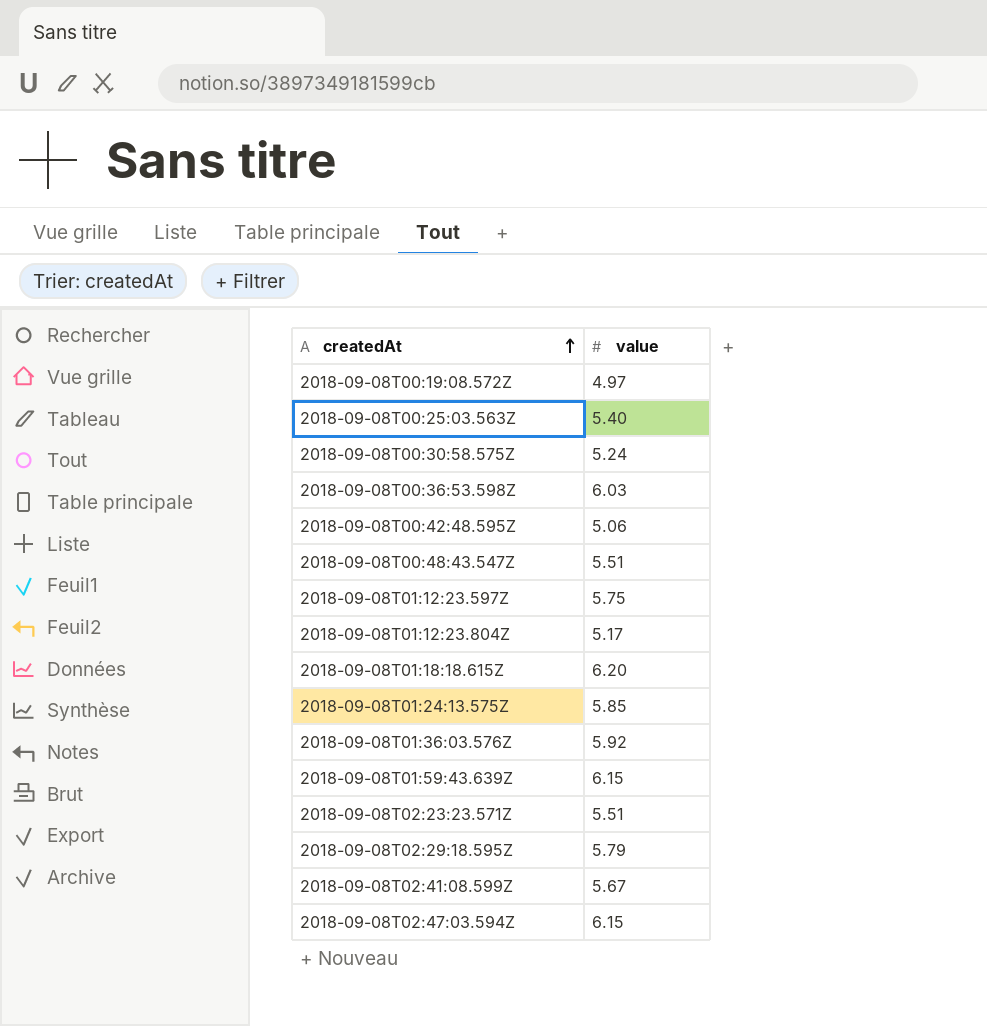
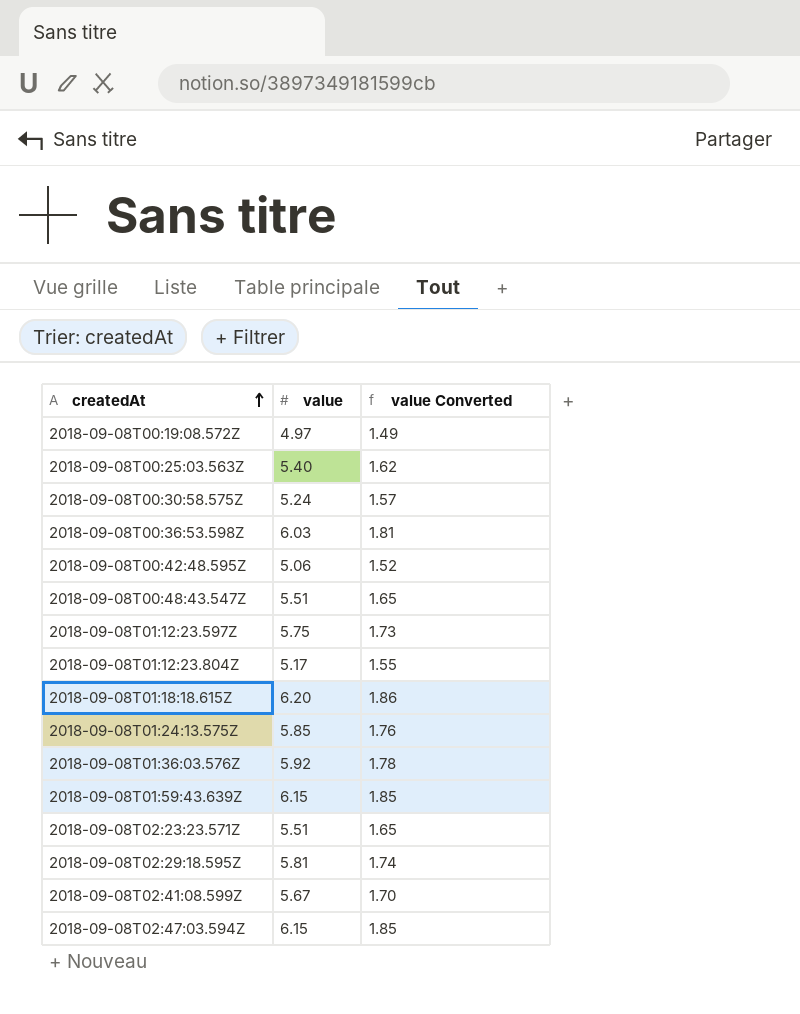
column value Converted | formula: none -> [value] * 0.3
2018-09-08T02:29:18.595Z | value: 5.79 -> 5.81

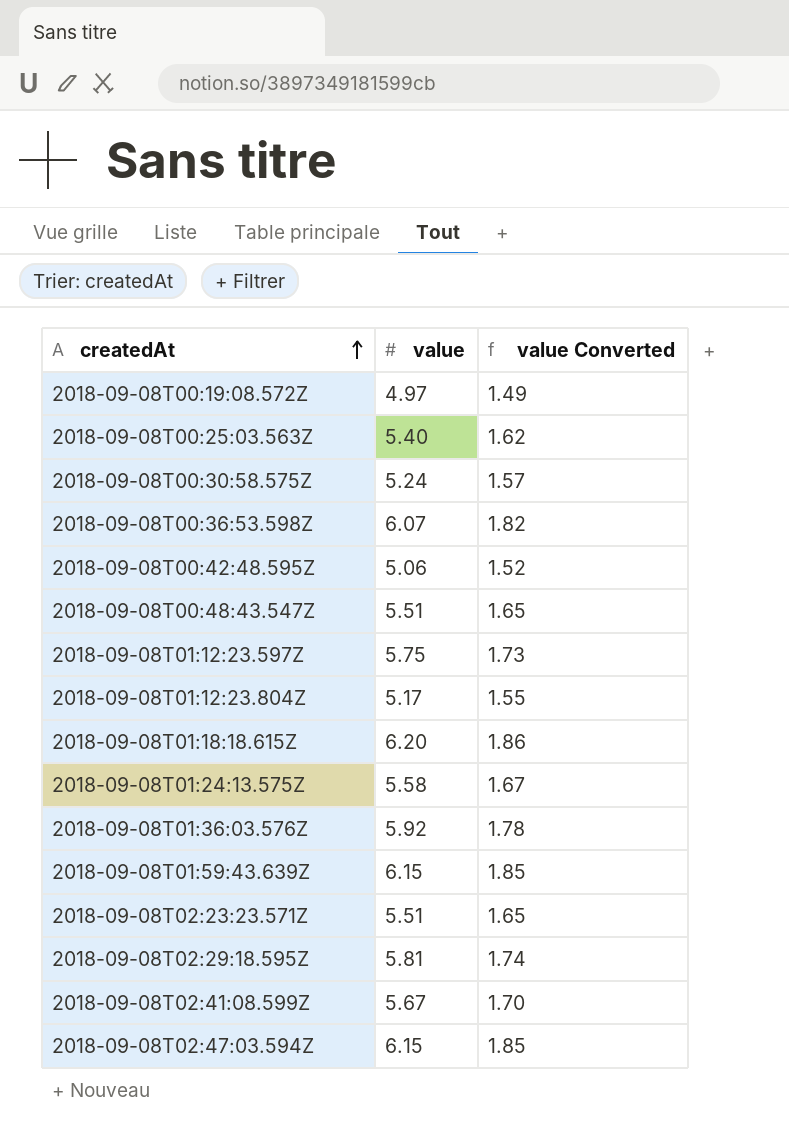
2018-09-08T00:36:53.598Z | value: 6.03 -> 6.07
2018-09-08T00:36:53.598Z | value Converted: 1.81 -> 1.82
2018-09-08T01:24:13.575Z | value: 5.85 -> 5.58
2018-09-08T01:24:13.575Z | value Converted: 1.76 -> 1.67

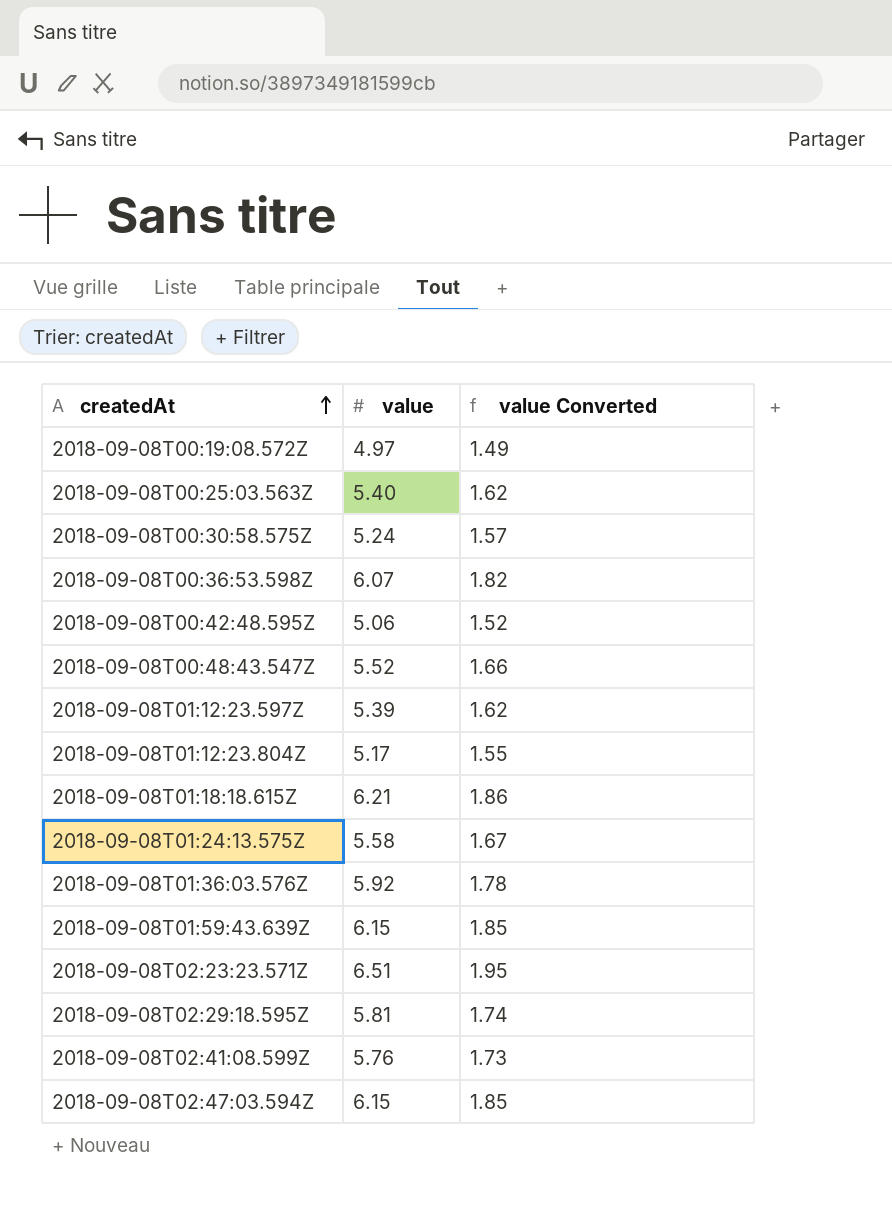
2018-09-08T00:48:43.547Z | value: 5.51 -> 5.52
2018-09-08T00:48:43.547Z | value Converted: 1.65 -> 1.66
2018-09-08T01:12:23.597Z | value: 5.75 -> 5.39
2018-09-08T01:12:23.597Z | value Converted: 1.73 -> 1.62
2018-09-08T01:18:18.615Z | value: 6.20 -> 6.21
2018-09-08T02:23:23.571Z | value: 5.51 -> 6.51
2018-09-08T02:23:23.571Z | value Converted: 1.65 -> 1.95
2018-09-08T02:41:08.599Z | value: 5.67 -> 5.76
2018-09-08T02:41:08.599Z | value Converted: 1.70 -> 1.73

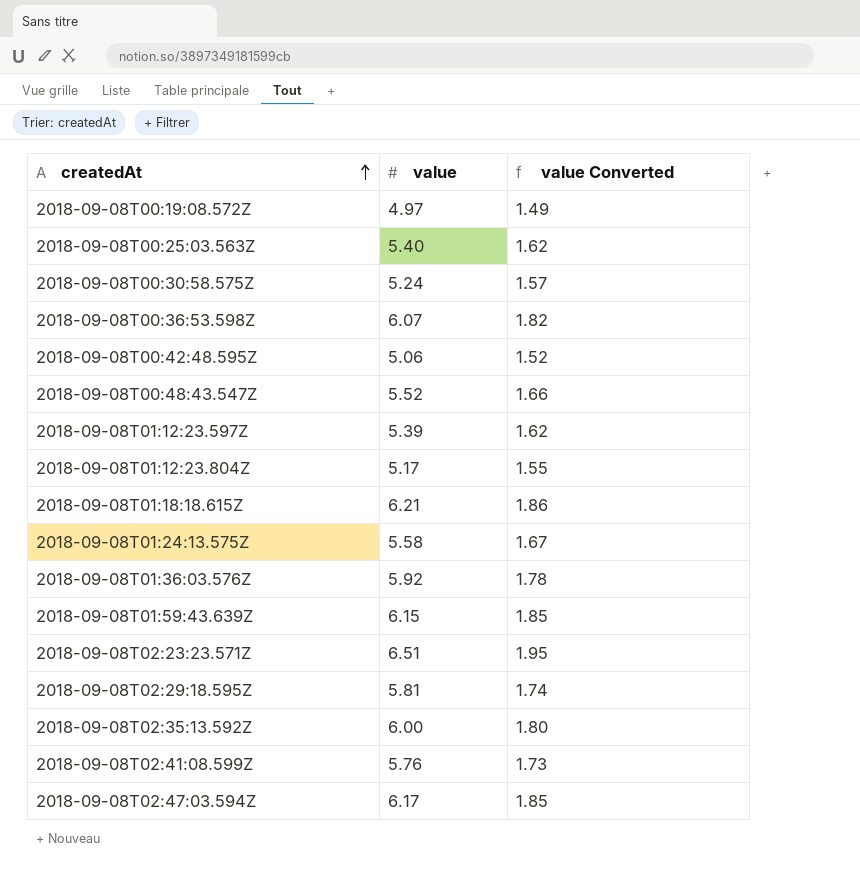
row 2018-09-08T02:35:13.592Z: none -> 6.00 | 1.80
2018-09-08T02:47:03.594Z | value: 6.15 -> 6.17

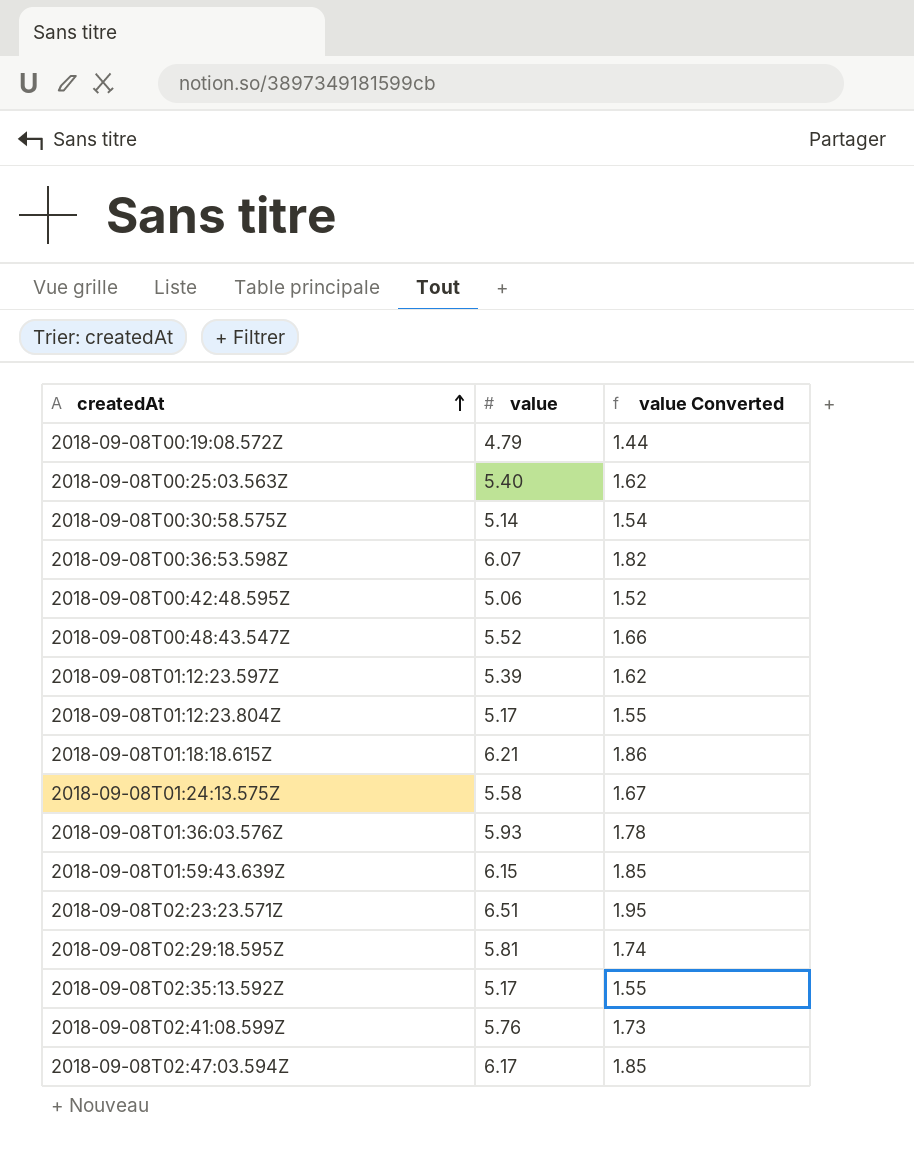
2018-09-08T00:19:08.572Z | value: 4.97 -> 4.79
2018-09-08T00:19:08.572Z | value Converted: 1.49 -> 1.44
2018-09-08T00:30:58.575Z | value: 5.24 -> 5.14
2018-09-08T00:30:58.575Z | value Converted: 1.57 -> 1.54
2018-09-08T01:36:03.576Z | value: 5.92 -> 5.93
2018-09-08T02:35:13.592Z | value: 6.00 -> 5.17
2018-09-08T02:35:13.592Z | value Converted: 1.80 -> 1.55

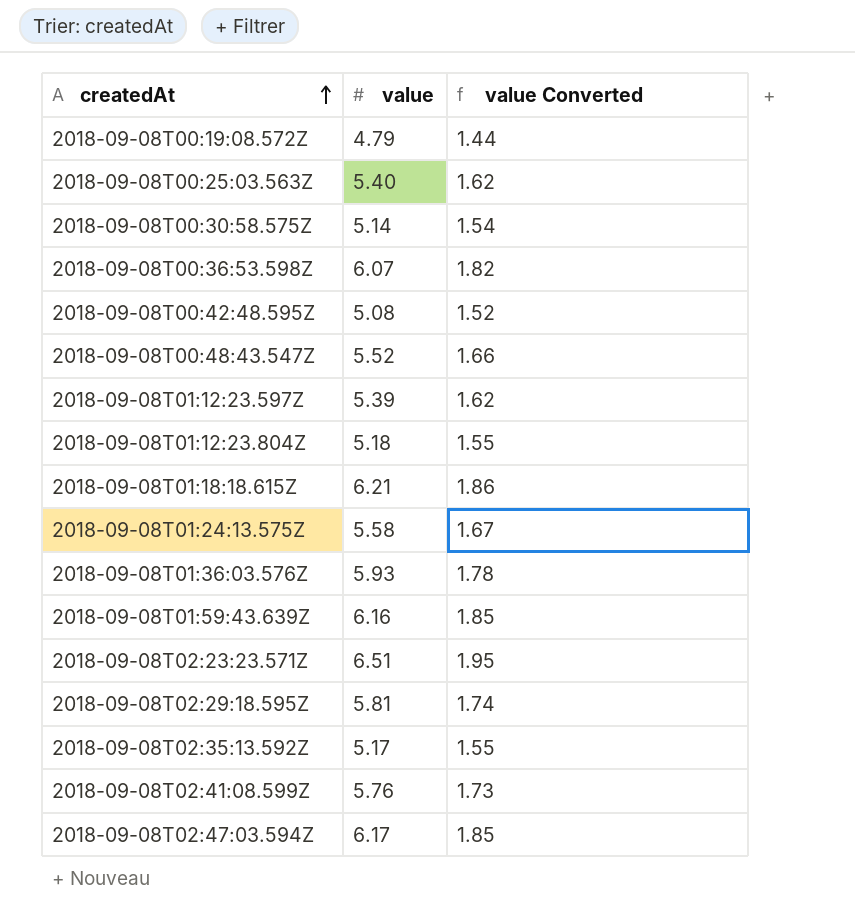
2018-09-08T00:42:48.595Z | value: 5.06 -> 5.08
2018-09-08T01:12:23.804Z | value: 5.17 -> 5.18
2018-09-08T01:59:43.639Z | value: 6.15 -> 6.16

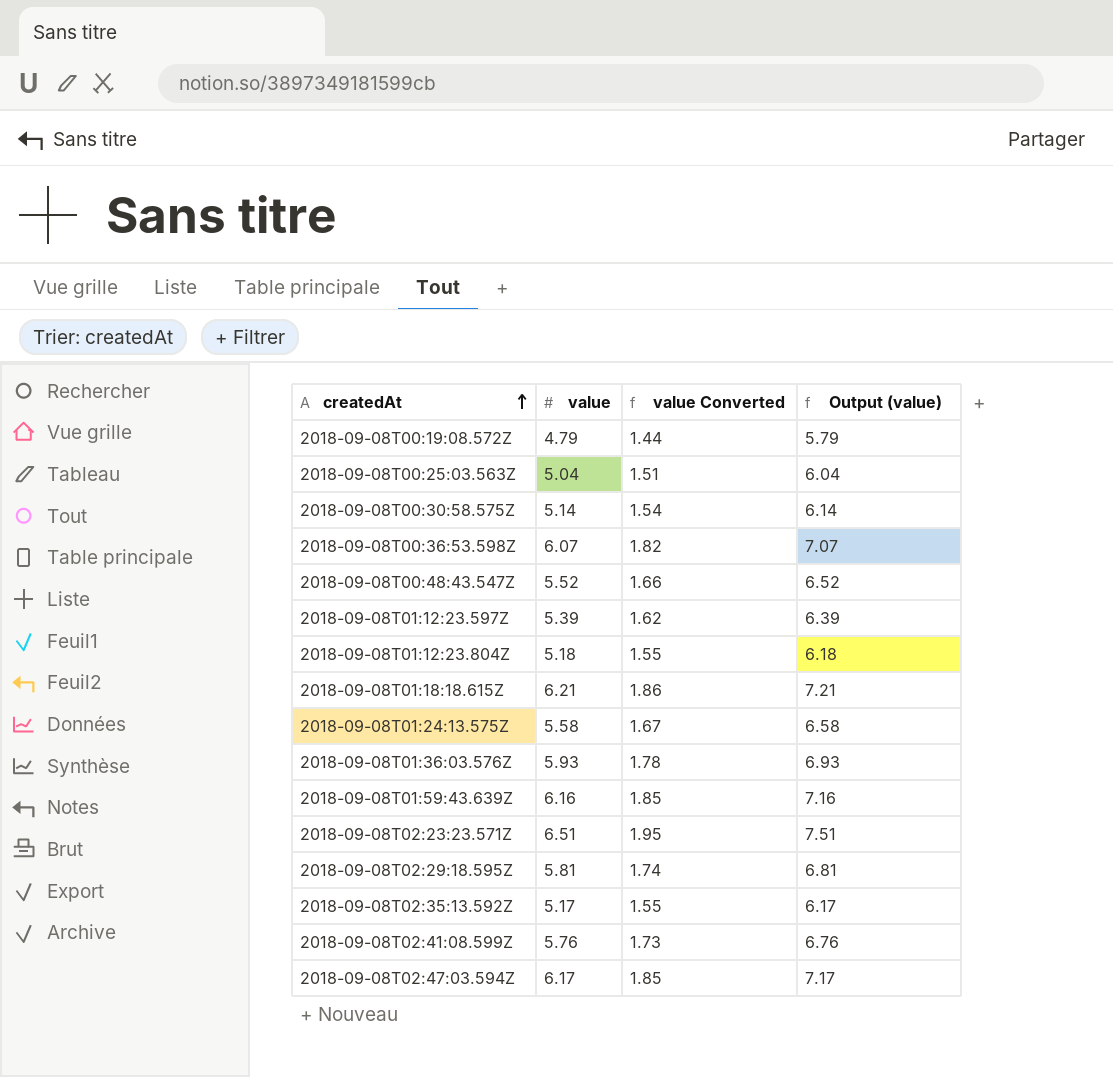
column Output (value) | formula: none -> [value] + 1
row 2018-09-08T00:42:48.595Z: 5.08 | 1.52 -> none
2018-09-08T00:25:03.563Z | value: 5.40 -> 5.04
2018-09-08T00:25:03.563Z | value Converted: 1.62 -> 1.51

